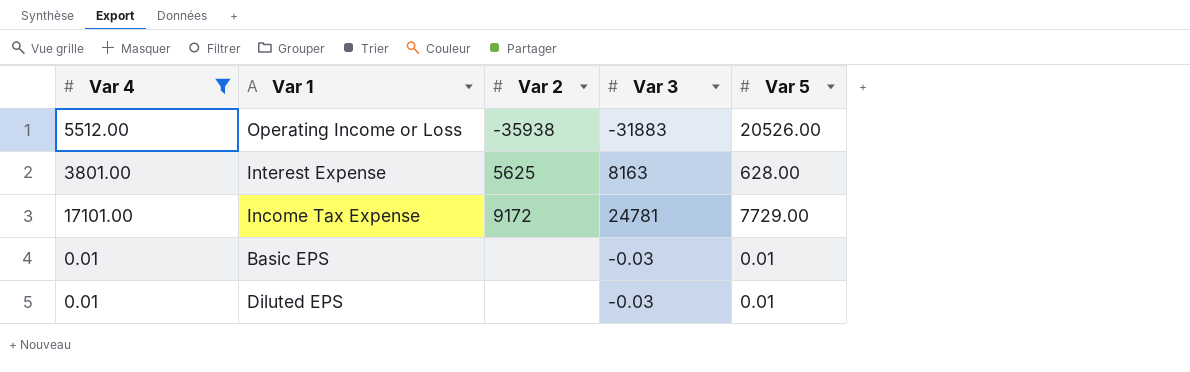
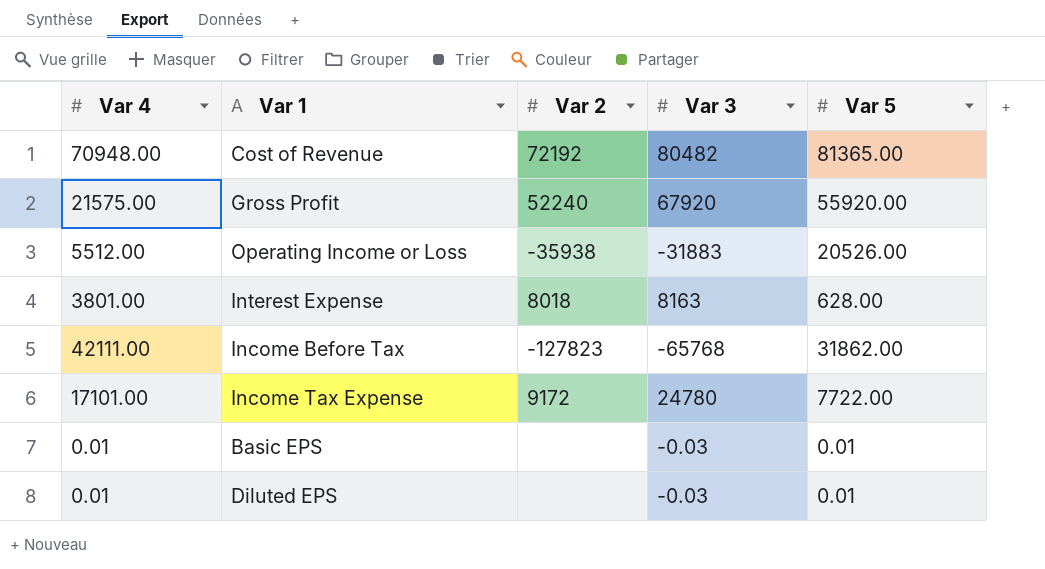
filter: Var 4 <= 17101.00 -> none
Interest Expense | Var 2: 5625 -> 8018
Income Tax Expense | Var 3: 24781 -> 24780
Income Tax Expense | Var 5: 7729.00 -> 7722.00

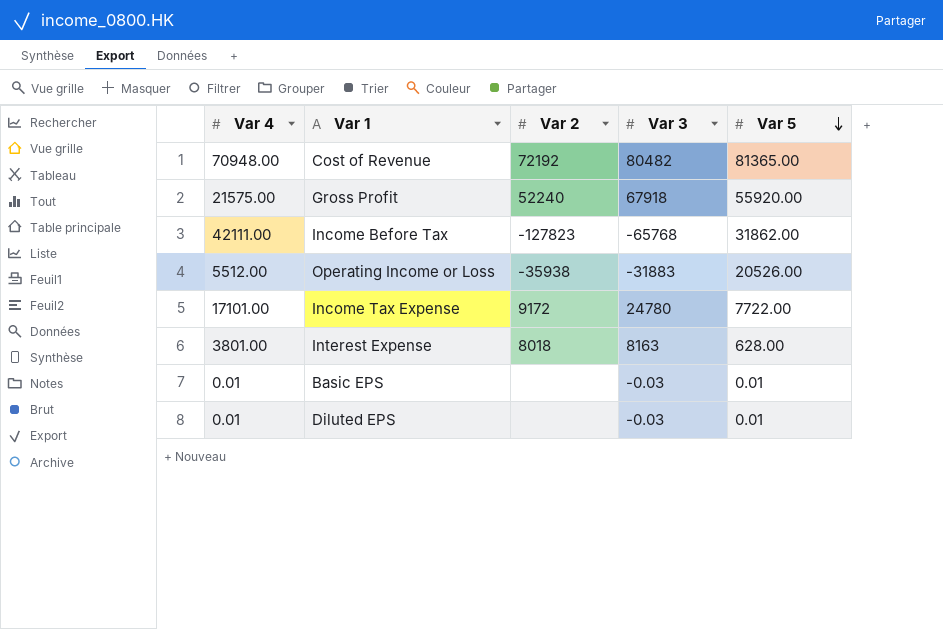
row order: none -> Var 5 descending
Gross Profit | Var 3: 67920 -> 67918

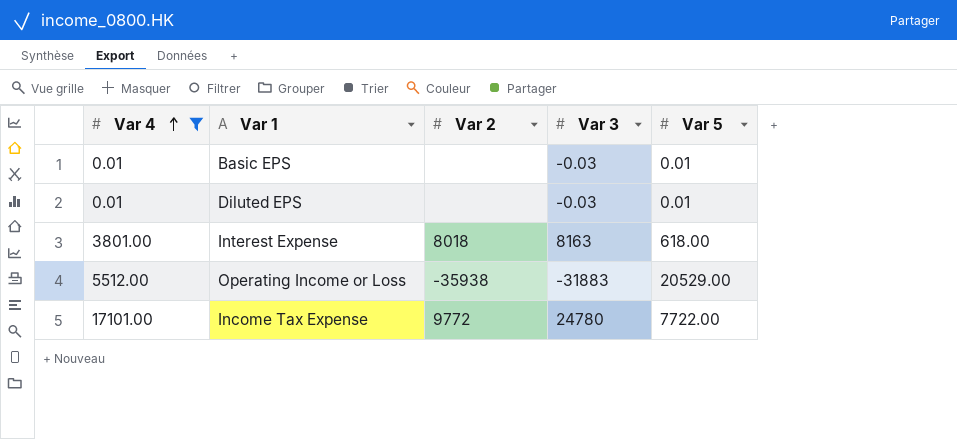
filter: none -> Var 4 <= 17101.00
row order: Var 5 descending -> Var 4 ascending
Interest Expense | Var 5: 628.00 -> 618.00
Operating Income or Loss | Var 5: 20526.00 -> 20529.00
Income Tax Expense | Var 2: 9172 -> 9772

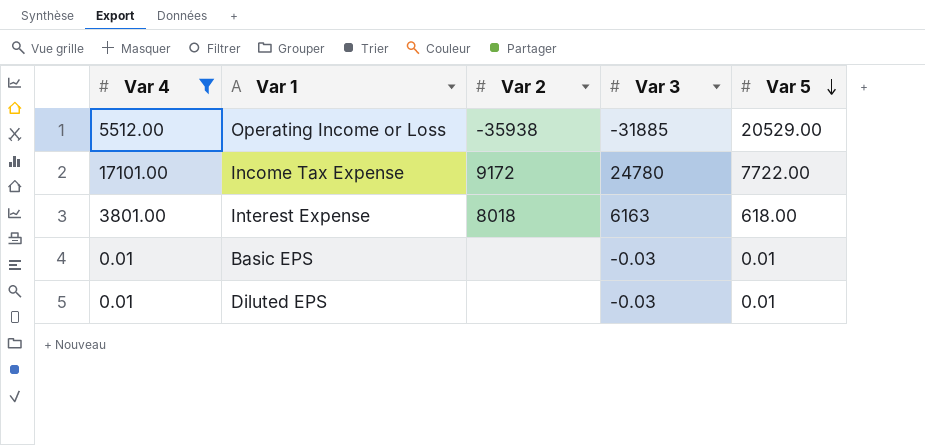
row order: Var 4 ascending -> Var 5 descending
Operating Income or Loss | Var 3: -31883 -> -31885
Income Tax Expense | Var 2: 9772 -> 9172
Interest Expense | Var 3: 8163 -> 6163

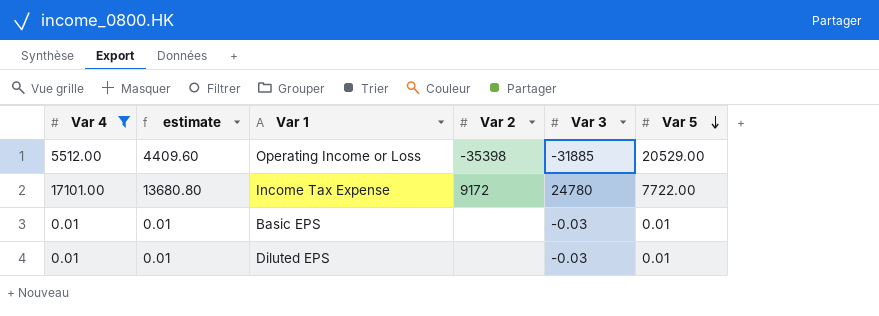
column estimate | formula: none -> [Var 4] * 0.8
row Interest Expense: 3801.00 | 8018 | 6163 | 618.00 -> none
Operating Income or Loss | Var 2: -35938 -> -35398

